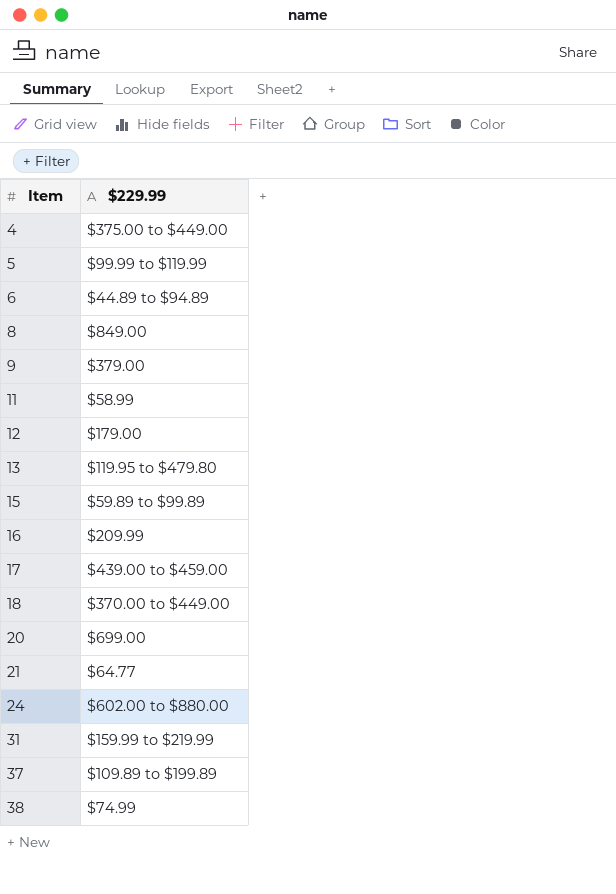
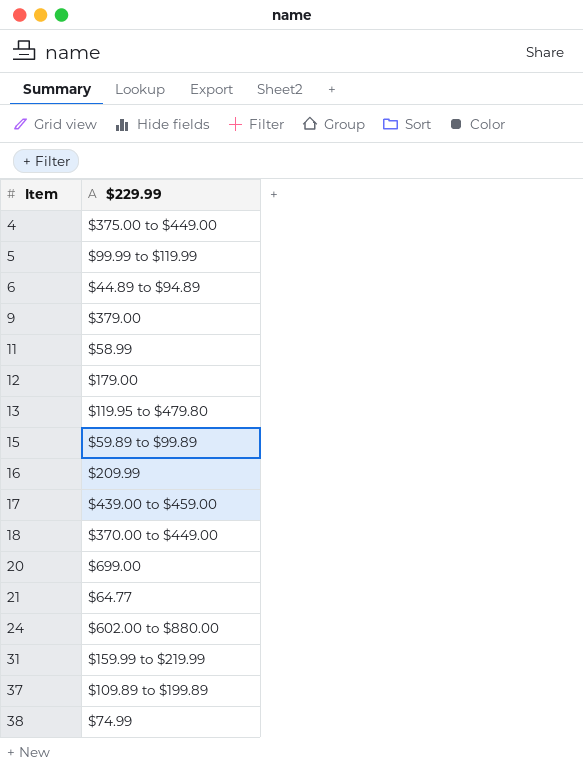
row 8: $849.00 -> none

